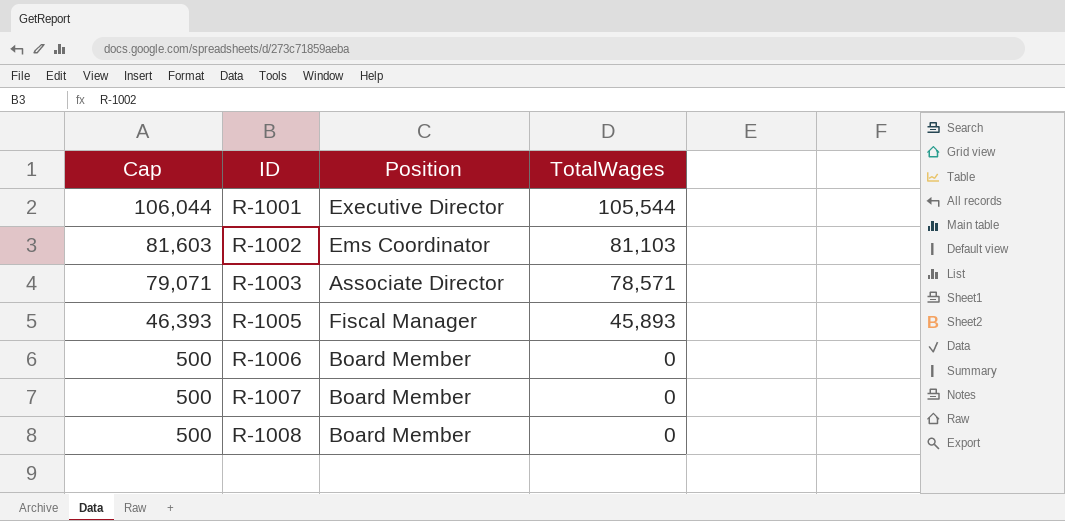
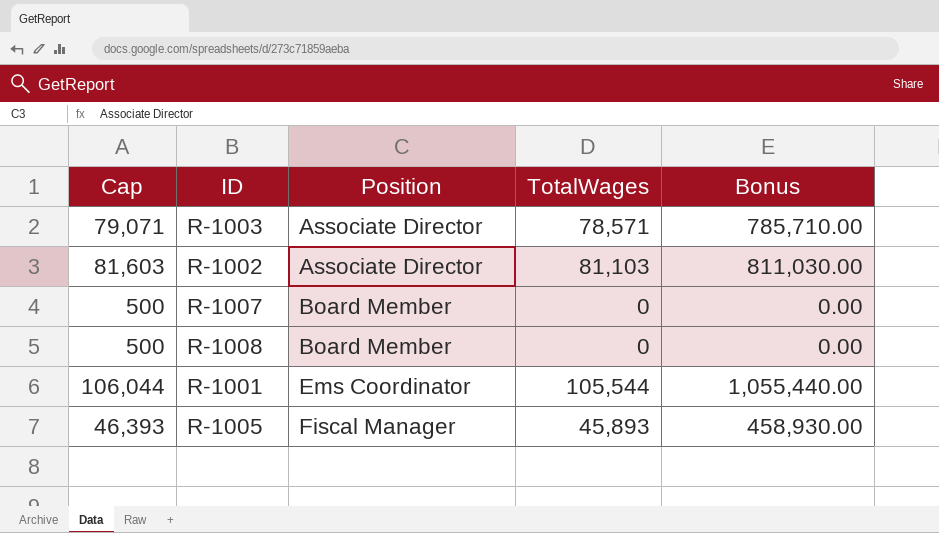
row order: Cap descending -> Position ascending
column Bonus | formula: none -> [TotalWages] * 10
row R-1006: 500 | Board Member | 0 -> none
R-1002 | Position: Ems Coordinator -> Associate Director
R-1001 | Position: Executive Director -> Ems Coordinator

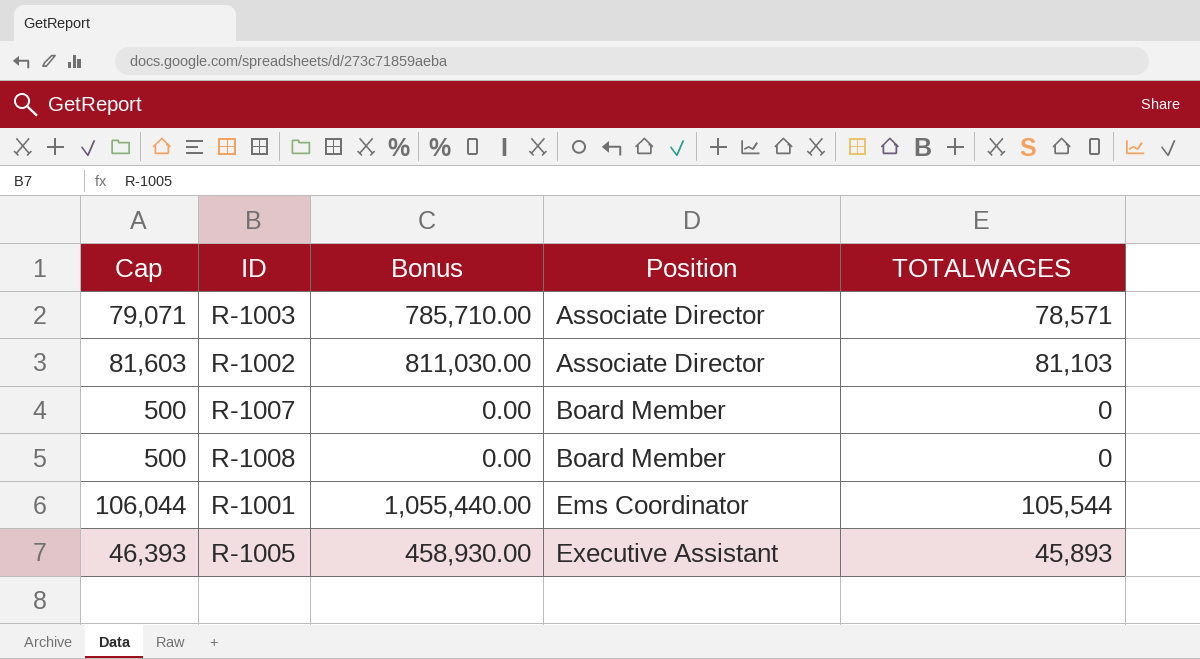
column Bonus | position: 5 -> 3
column name: TotalWages -> TOTALWAGES
R-1005 | Position: Fiscal Manager -> Executive Assistant

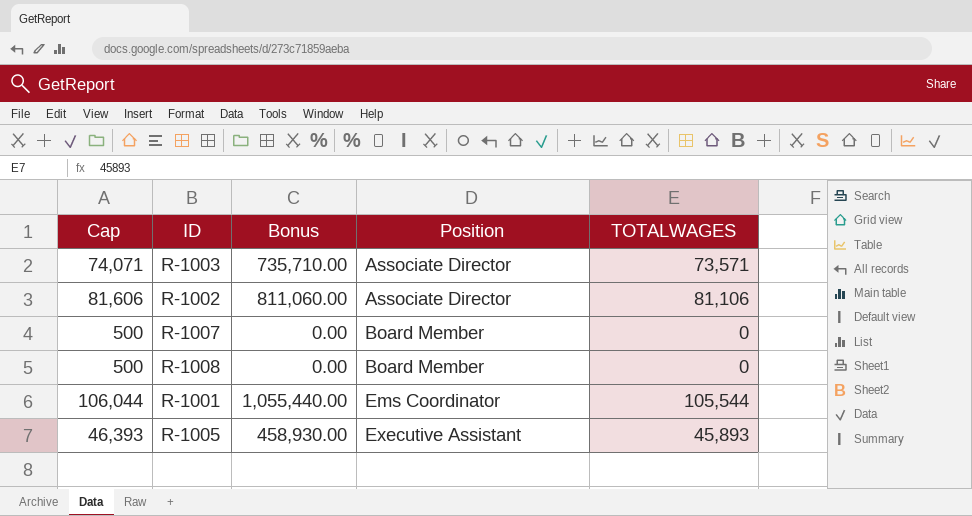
R-1003 | Cap: 79,071 -> 74,071
R-1003 | Bonus: 785,710.00 -> 735,710.00
R-1003 | TOTALWAGES: 78,571 -> 73,571
R-1002 | Cap: 81,603 -> 81,606
R-1002 | Bonus: 811,030.00 -> 811,060.00
R-1002 | TOTALWAGES: 81,103 -> 81,106

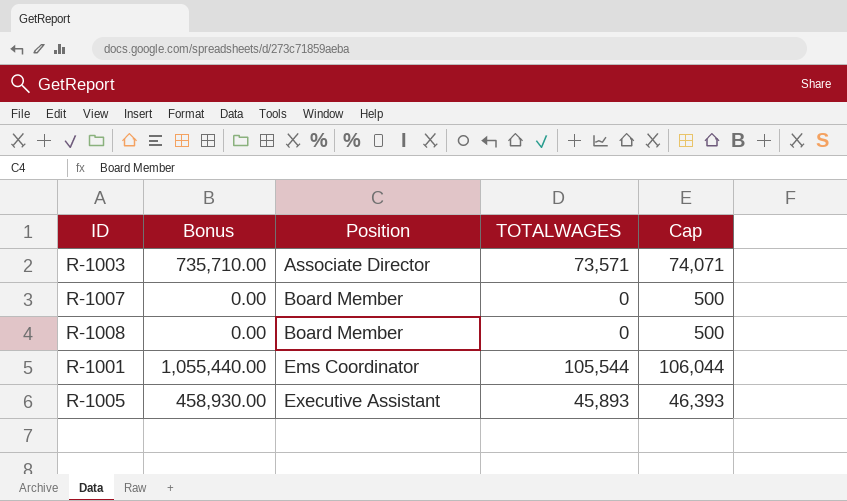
column Cap | position: 1 -> 5
row R-1002: 81,606 | 811,060.00 | Associate Director | 81,106 -> none

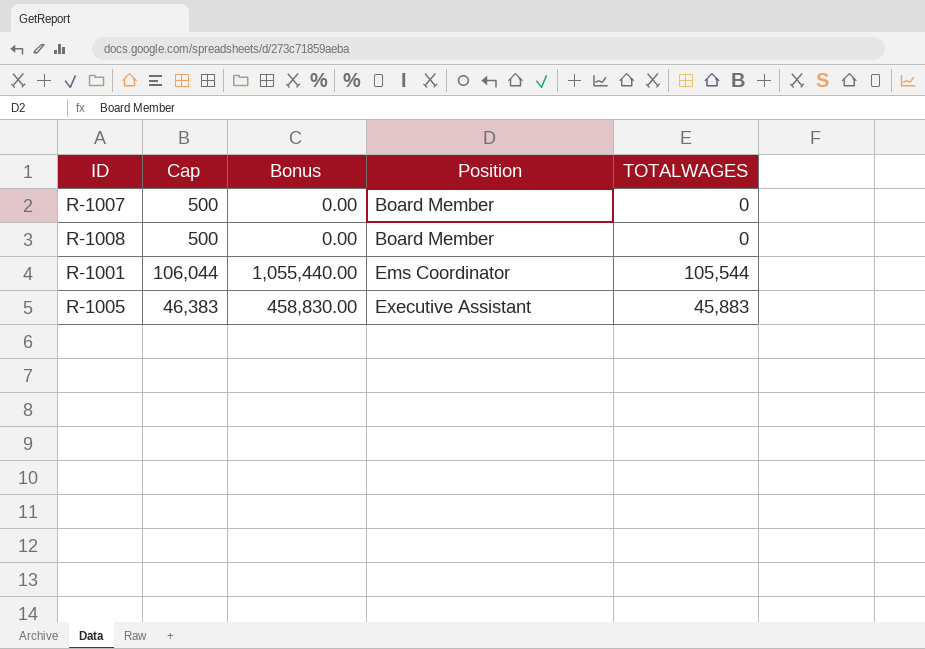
column Cap | position: 5 -> 2
row R-1003: 735,710.00 | Associate Director | 73,571 | 74,071 -> none
R-1005 | Cap: 46,393 -> 46,383
R-1005 | Bonus: 458,930.00 -> 458,830.00
R-1005 | TOTALWAGES: 45,893 -> 45,883

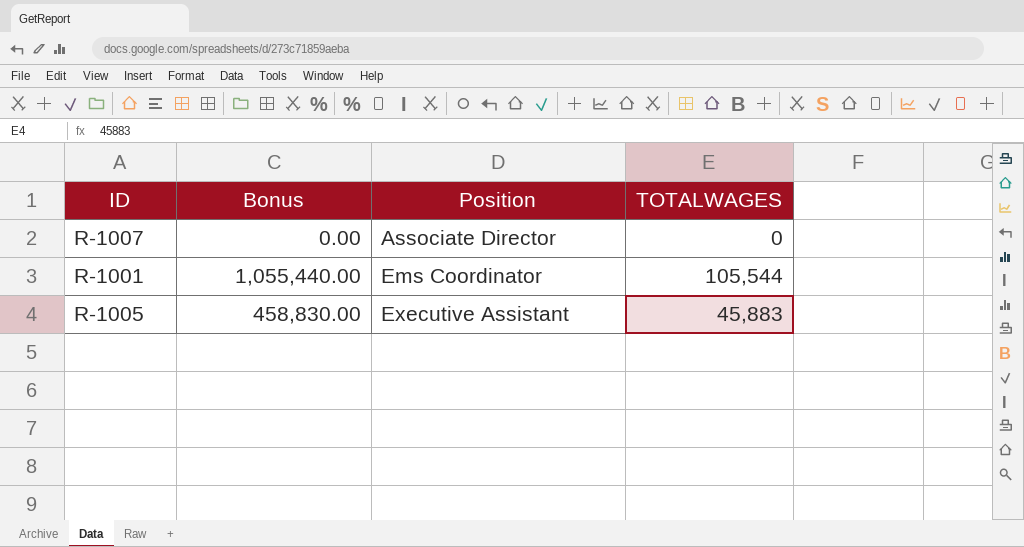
column Cap | formula: [TOTALWAGES] + 500 -> none
row R-1008: 500 | 0.00 | Board Member | 0 -> none
R-1007 | Position: Board Member -> Associate Director

